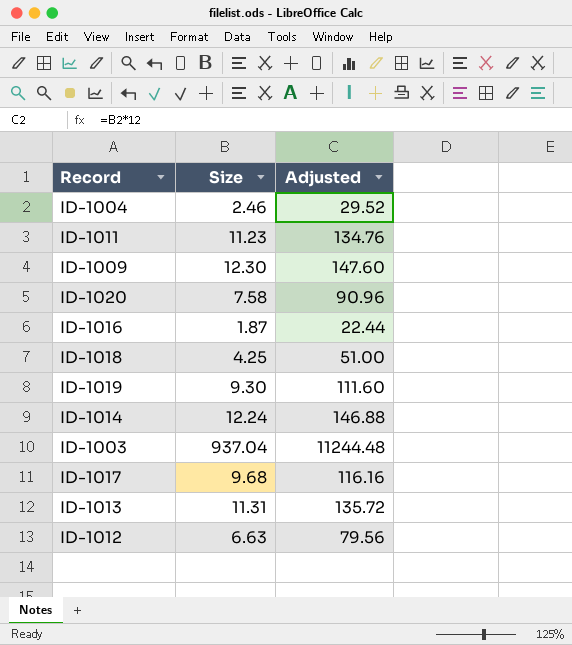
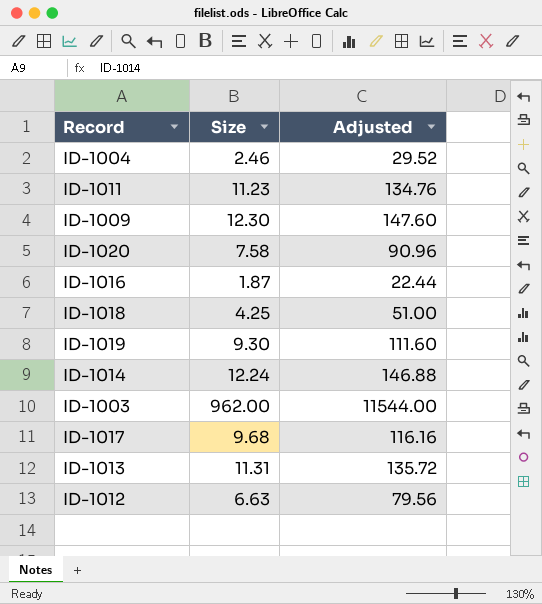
ID-1003 | Size: 937.04 -> 962.00
ID-1003 | Adjusted: 11244.48 -> 11544.00

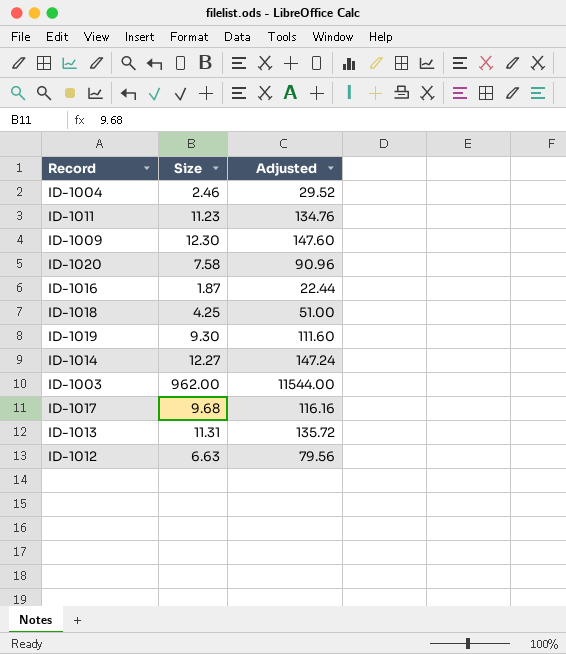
ID-1014 | Size: 12.24 -> 12.27
ID-1014 | Adjusted: 146.88 -> 147.24

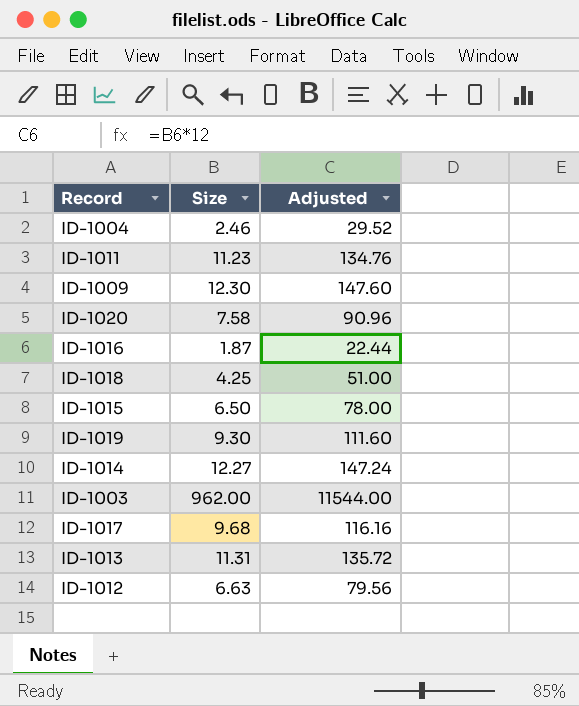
row ID-1015: none -> 6.50 | 78.00

